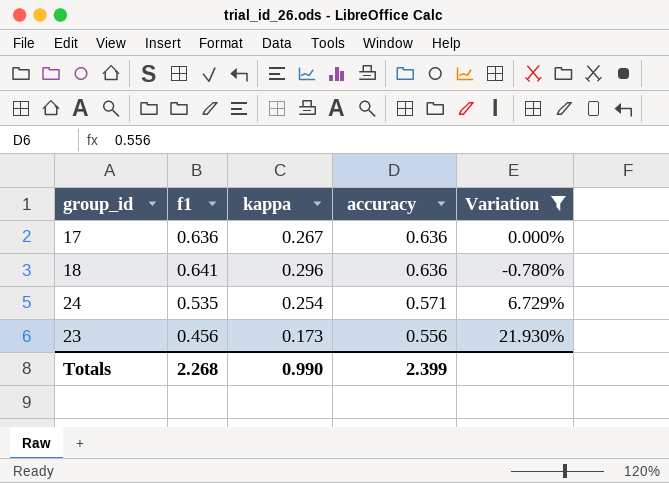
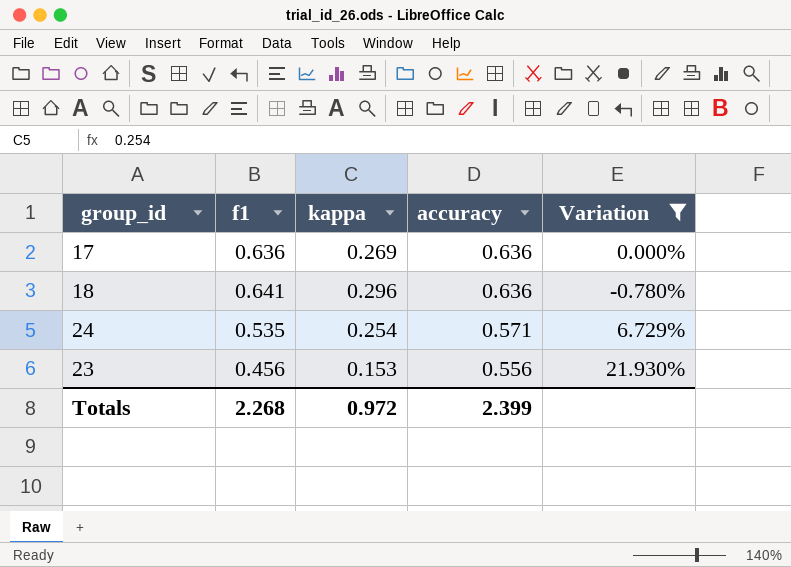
17 | kappa: 0.267 -> 0.269
23 | kappa: 0.173 -> 0.153
Totals | kappa: 0.990 -> 0.972

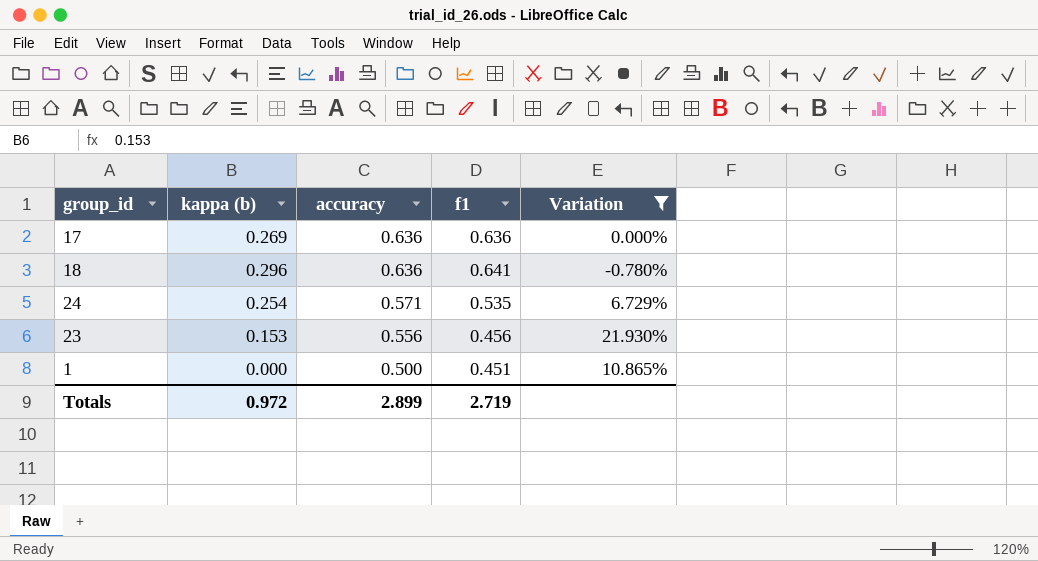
column name: kappa -> kappa (b)
column f1 | position: 2 -> 4
row 1: none -> 0.000 | 0.500 | 0.451 | 10.865%
Totals | accuracy: 2.399 -> 2.899
Totals | f1: 2.268 -> 2.719

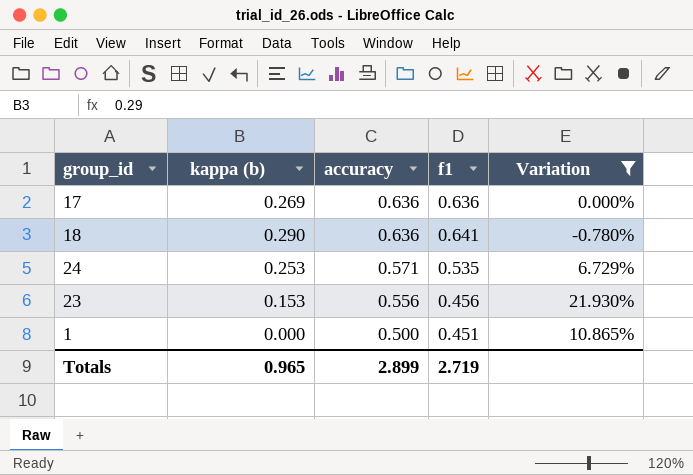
18 | kappa (b): 0.296 -> 0.290
24 | kappa (b): 0.254 -> 0.253
Totals | kappa (b): 0.972 -> 0.965

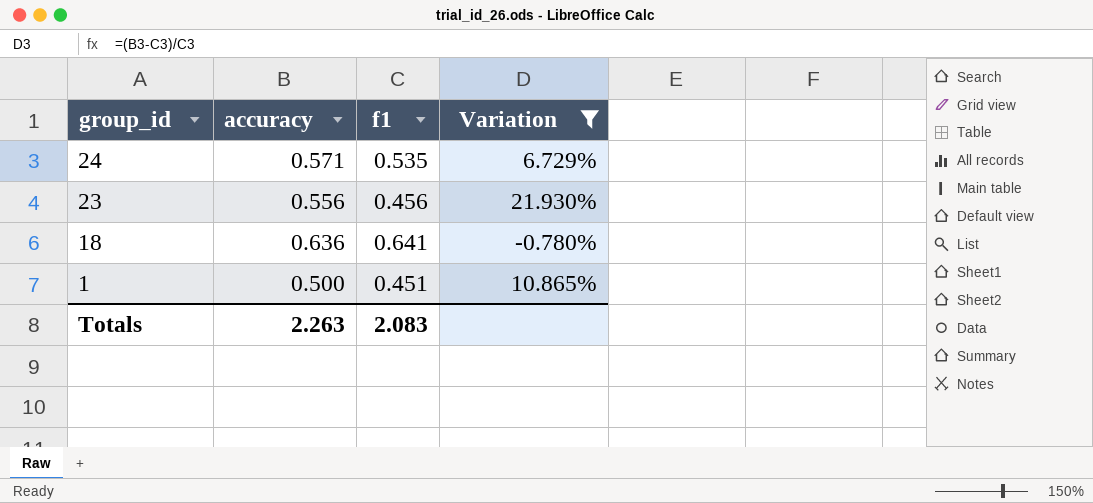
row order: accuracy descending -> group_id descending
column kappa (b) | position: 2 -> none
row 17: 0.269 | 0.636 | 0.636 | 0.000% -> none
Totals | accuracy: 2.899 -> 2.263
Totals | f1: 2.719 -> 2.083

